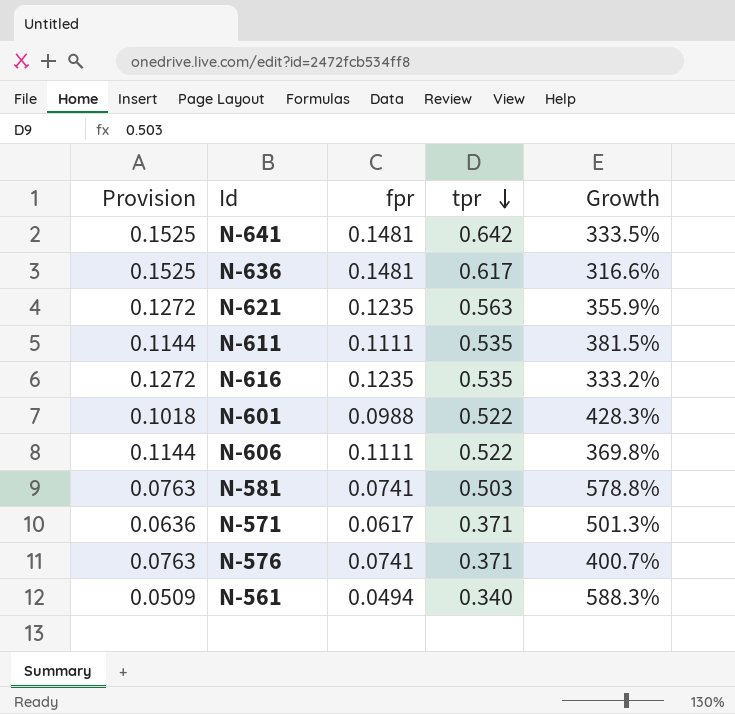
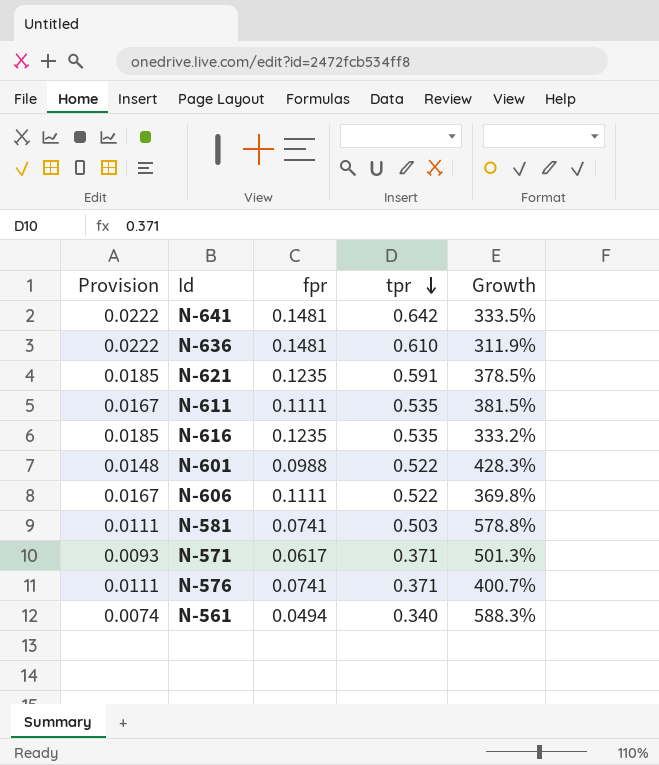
column Provision | formula: [fpr] * 1.03 -> [fpr] * 0.15
N-636 | tpr: 0.617 -> 0.610
N-636 | Growth: 316.6% -> 311.9%
N-621 | tpr: 0.563 -> 0.591
N-621 | Growth: 355.9% -> 378.5%

